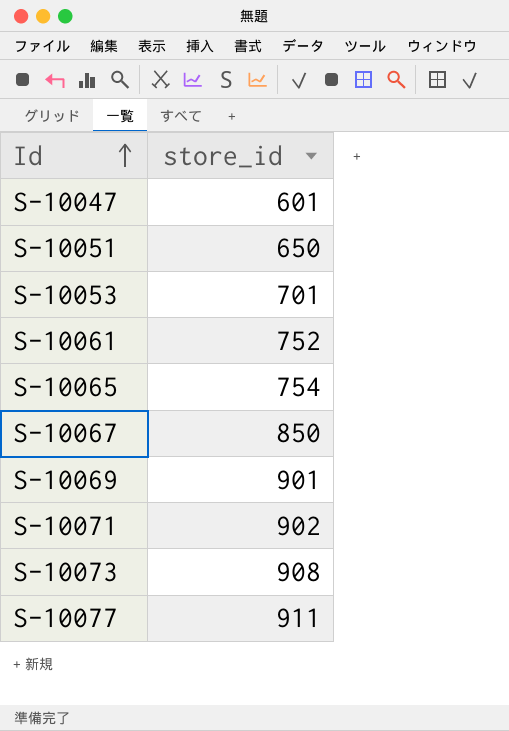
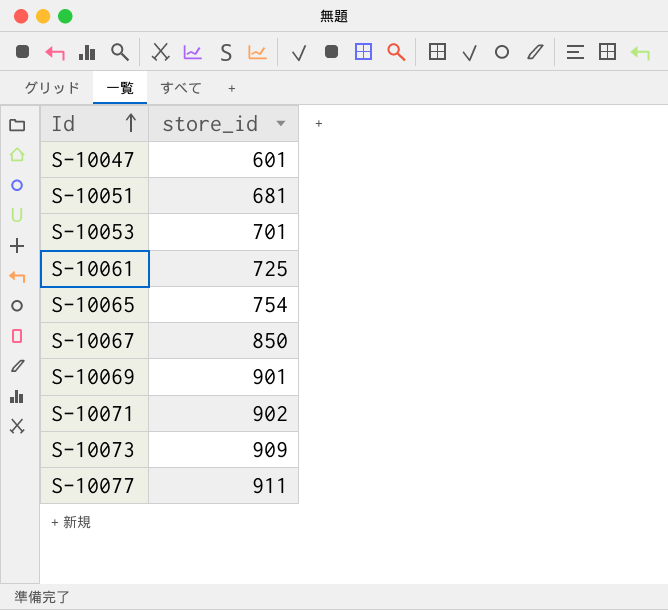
S-10051 | store_id: 650 -> 681
S-10061 | store_id: 752 -> 725
S-10073 | store_id: 908 -> 909

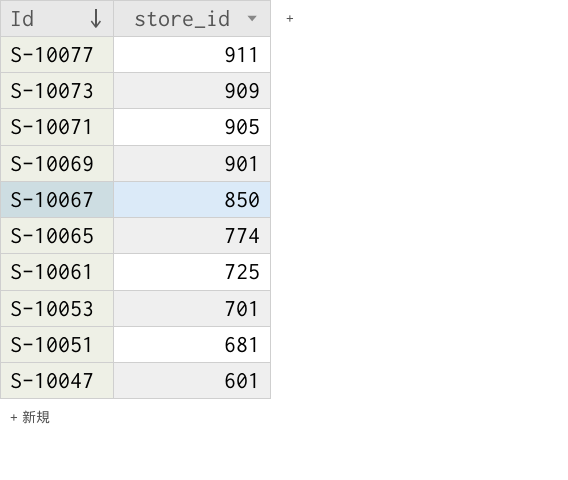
row order: Id ascending -> Id descending
S-10071 | store_id: 902 -> 905
S-10065 | store_id: 754 -> 774

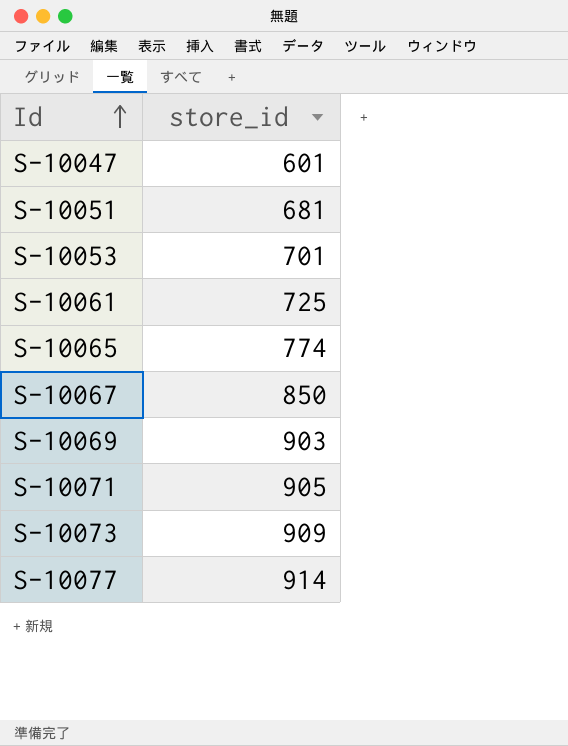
row order: Id descending -> Id ascending
S-10069 | store_id: 901 -> 903
S-10077 | store_id: 911 -> 914

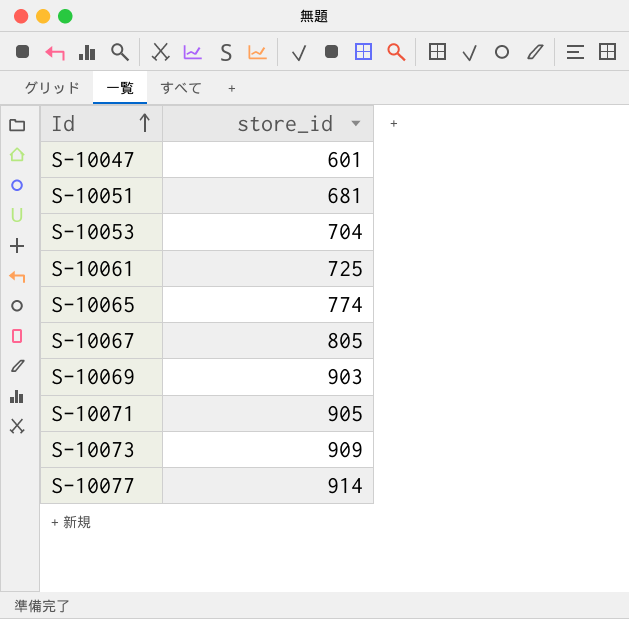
S-10053 | store_id: 701 -> 704
S-10067 | store_id: 850 -> 805

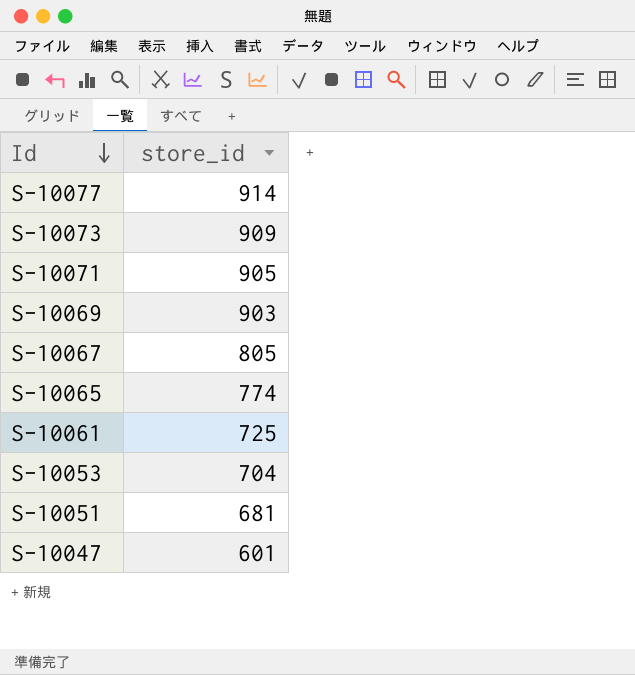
row order: Id ascending -> Id descending

